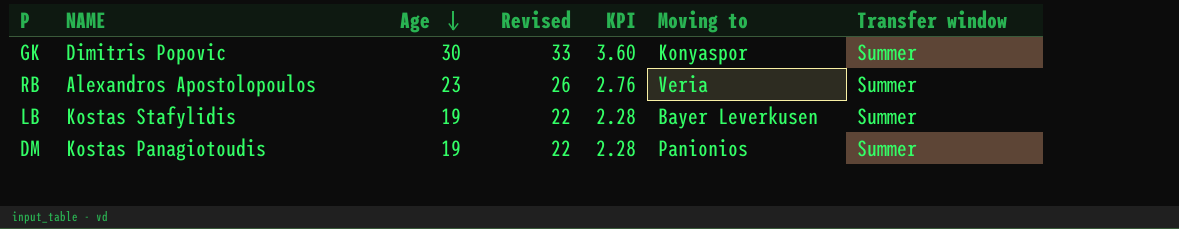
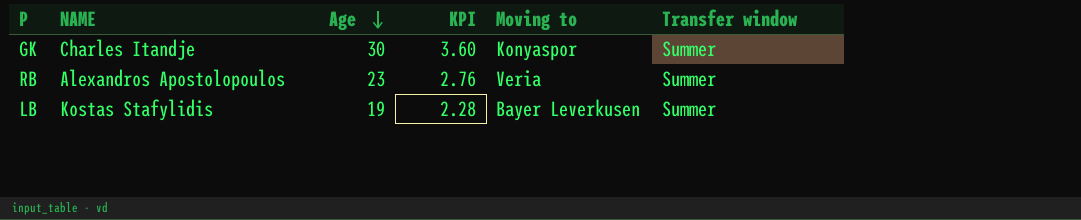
column Revised | formula: [Age] + 3 -> none
row DM: Kostas Panagiotoudis | 19 | 22 | 2.28 | Panionios | Summer -> none
GK | NAME: Dimitris Popovic -> Charles Itandje

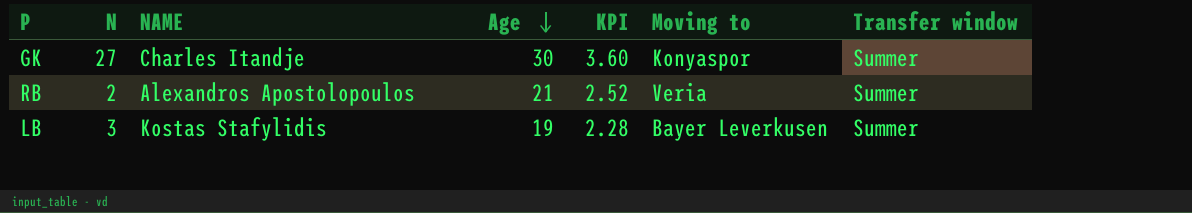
column N | position: none -> 2
RB | Age: 23 -> 21
RB | KPI: 2.76 -> 2.52

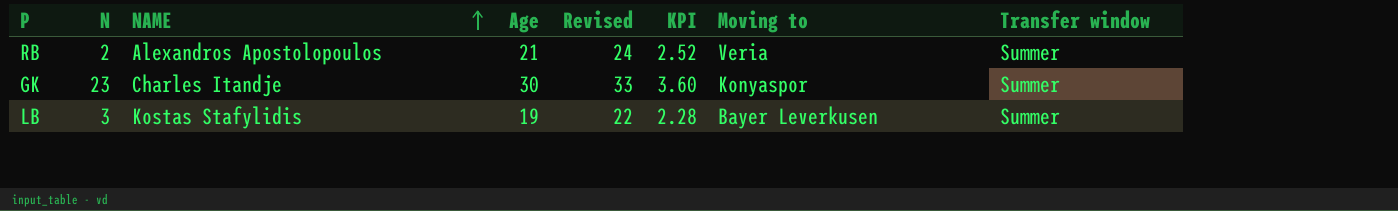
row order: Age descending -> NAME ascending
column Revised | formula: none -> [Age] + 3
GK | N: 27 -> 23

